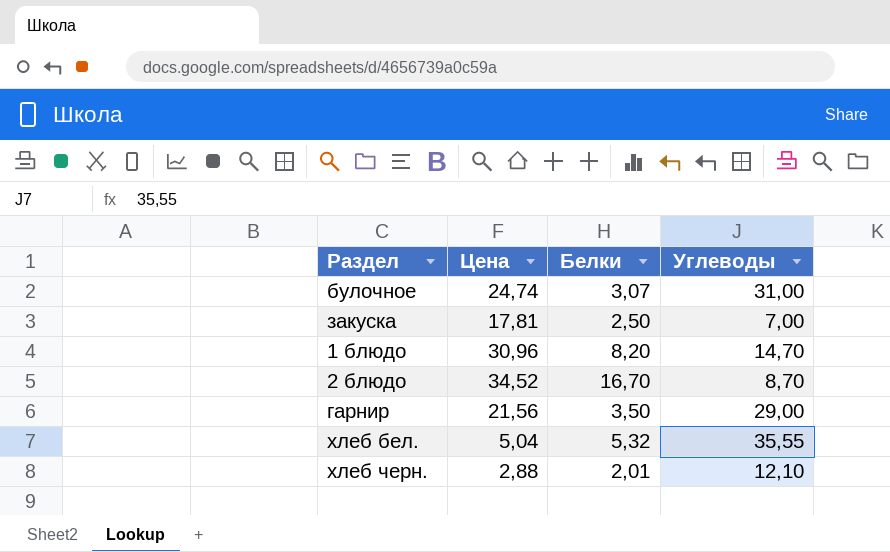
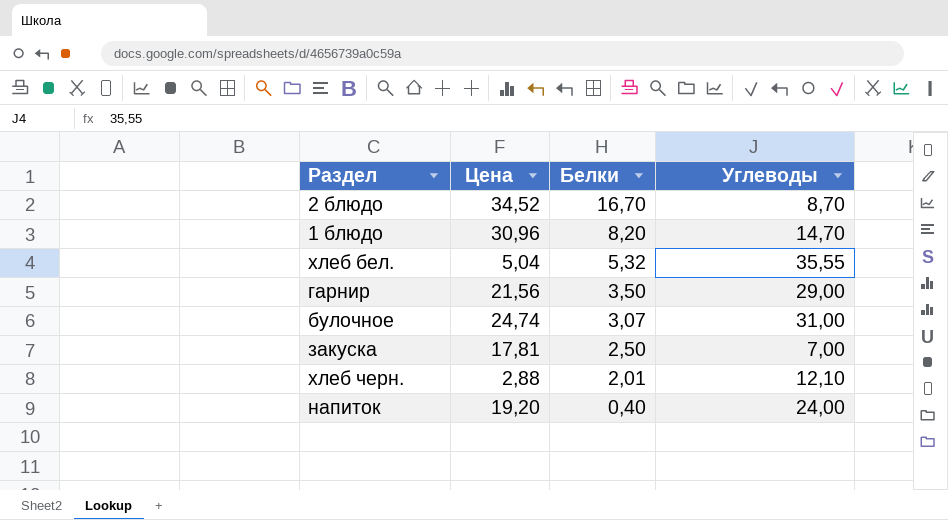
row order: none -> Белки descending
row напиток: none -> 19,20 | 0,40 | 24,00

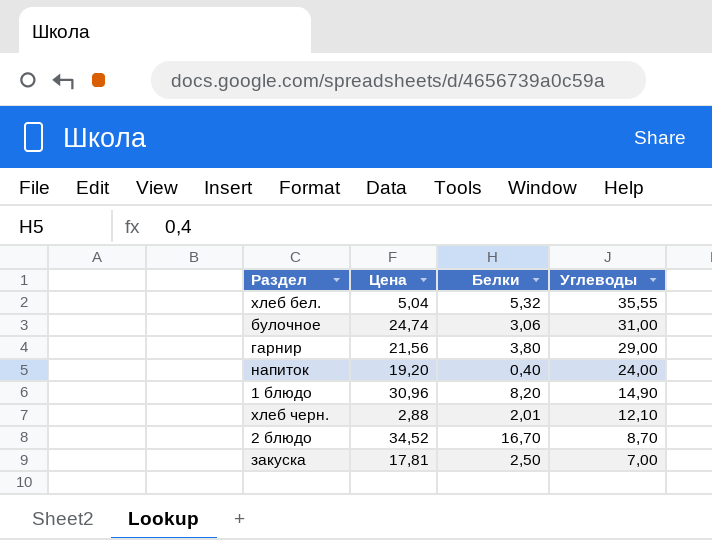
row order: Белки descending -> Углеводы descending
булочное | Белки: 3,07 -> 3,06
гарнир | Белки: 3,50 -> 3,80
1 блюдо | Углеводы: 14,70 -> 14,90

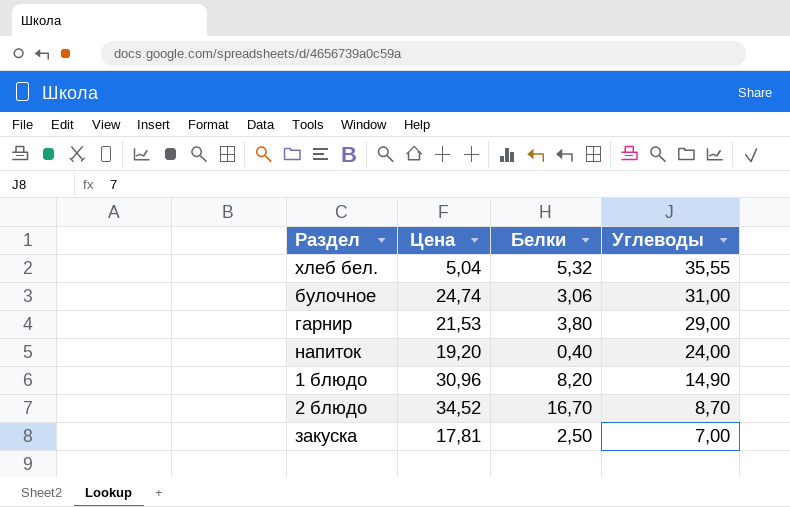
row хлеб черн.: 2,88 | 2,01 | 12,10 -> none
гарнир | Цена: 21,56 -> 21,53

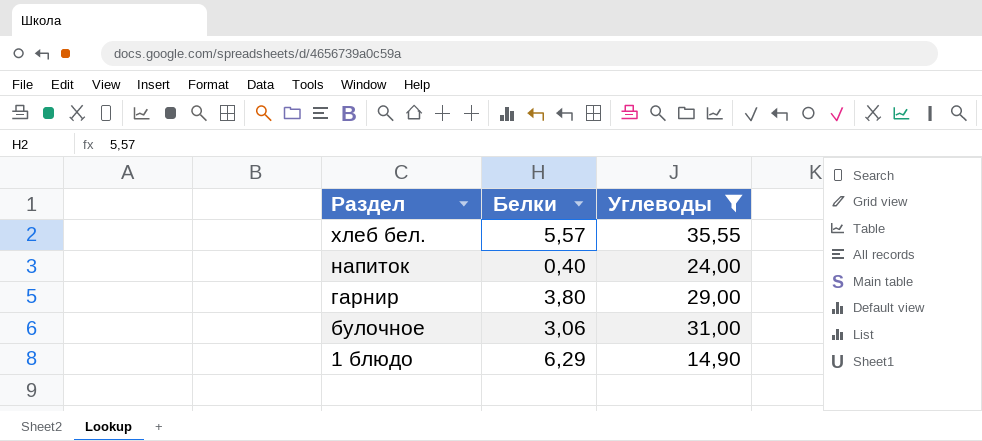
filter: none -> Углеводы >= 14,90
row order: Углеводы descending -> Раздел descending
column Цена | position: 2 -> none
хлеб бел. | Белки: 5,32 -> 5,57
1 блюдо | Белки: 8,20 -> 6,29

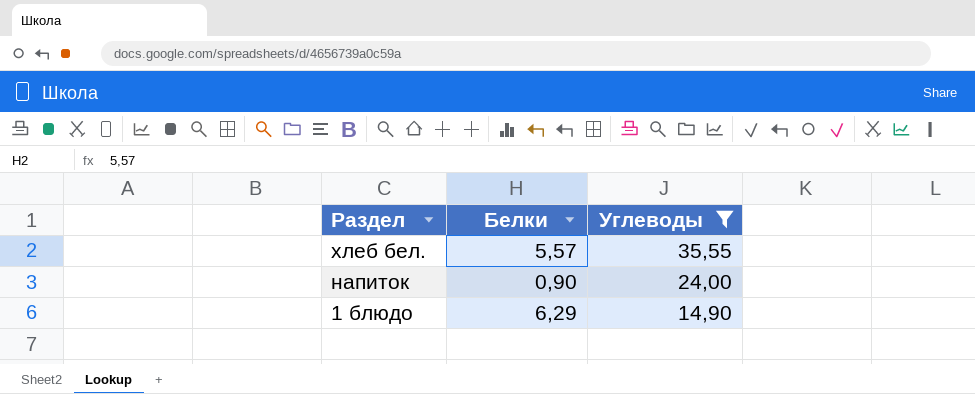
row гарнир: 3,80 | 29,00 -> none
row булочное: 3,06 | 31,00 -> none
напиток | Белки: 0,40 -> 0,90

